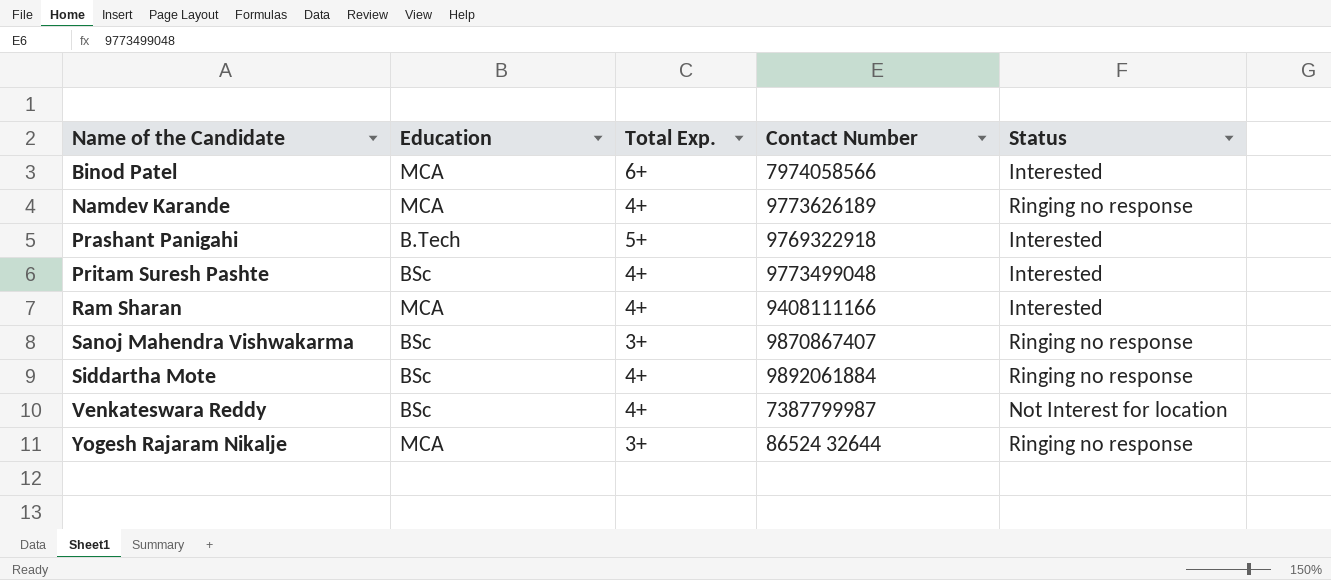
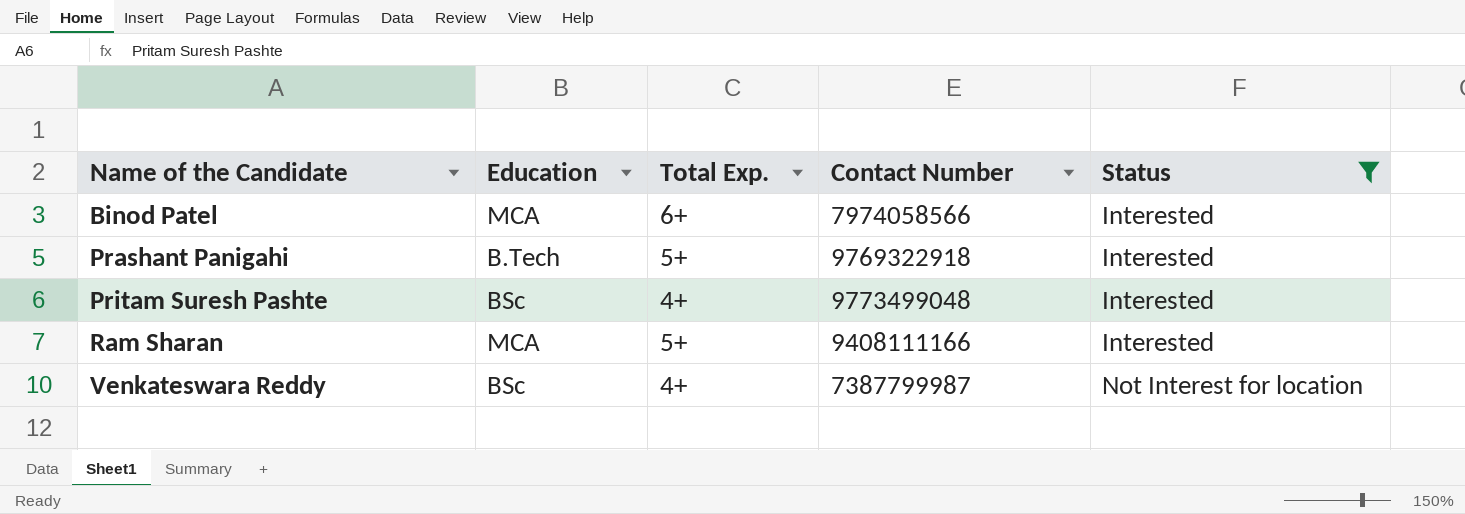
filter: none -> Status != Ringing no response
Ram Sharan | Total Exp.: 4+ -> 5+

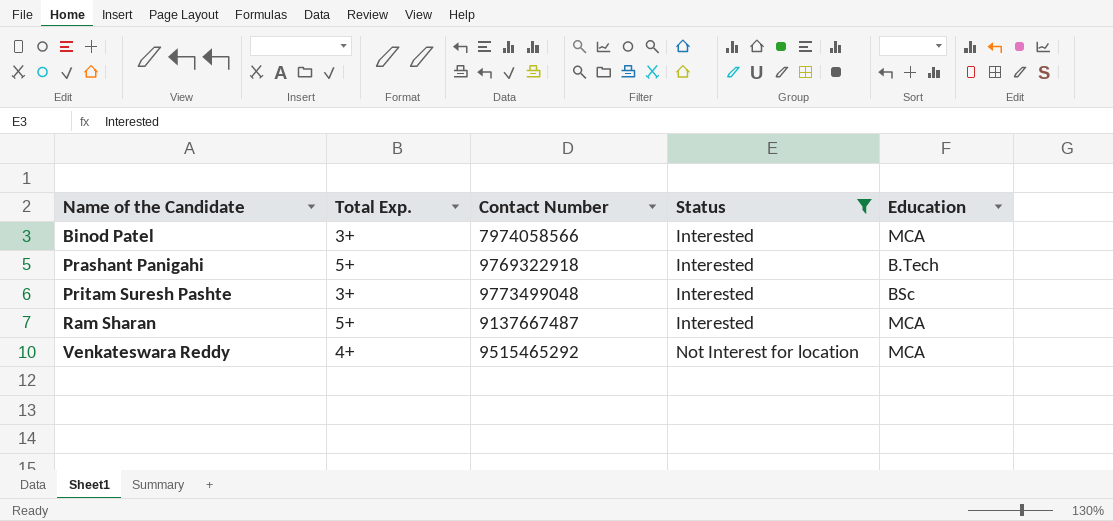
column Education | position: 2 -> 5
Binod Patel | Total Exp.: 6+ -> 3+
Pritam Suresh Pashte | Total Exp.: 4+ -> 3+
Ram Sharan | Contact Number: 9408111166 -> 9137667487
Venkateswara Reddy | Contact Number: 7387799987 -> 9515465292
Venkateswara Reddy | Education: BSc -> MCA

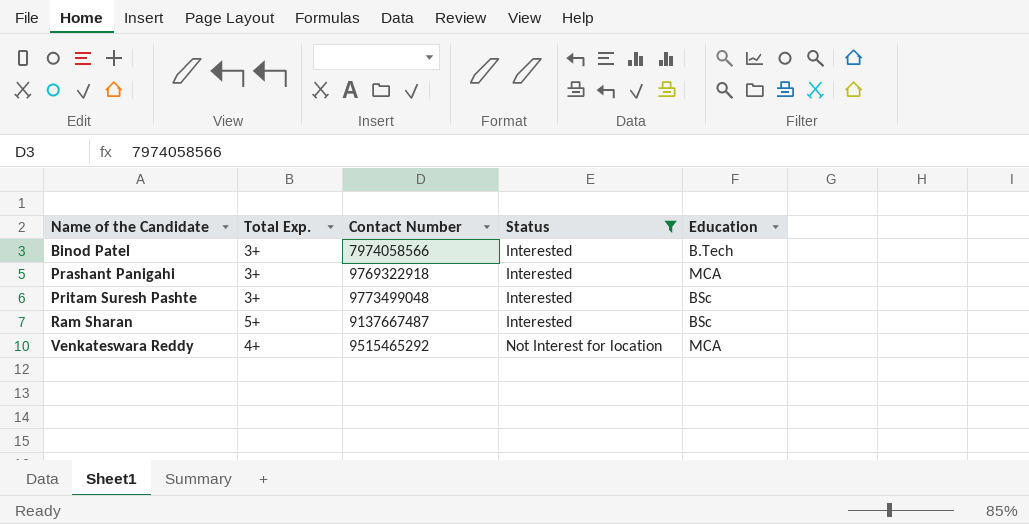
Binod Patel | Education: MCA -> B.Tech
Prashant Panigahi | Total Exp.: 5+ -> 3+
Prashant Panigahi | Education: B.Tech -> MCA
Ram Sharan | Education: MCA -> BSc

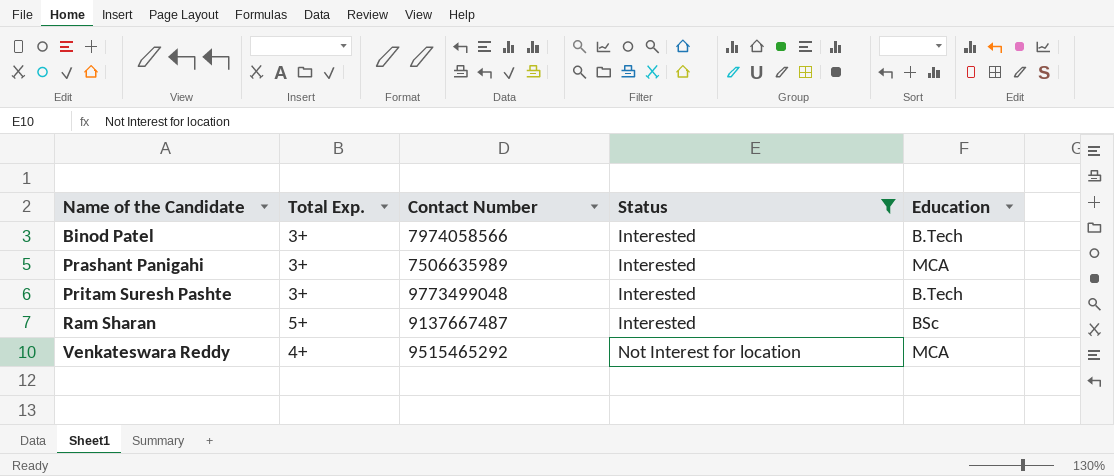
Prashant Panigahi | Contact Number: 9769322918 -> 7506635989
Pritam Suresh Pashte | Education: BSc -> B.Tech

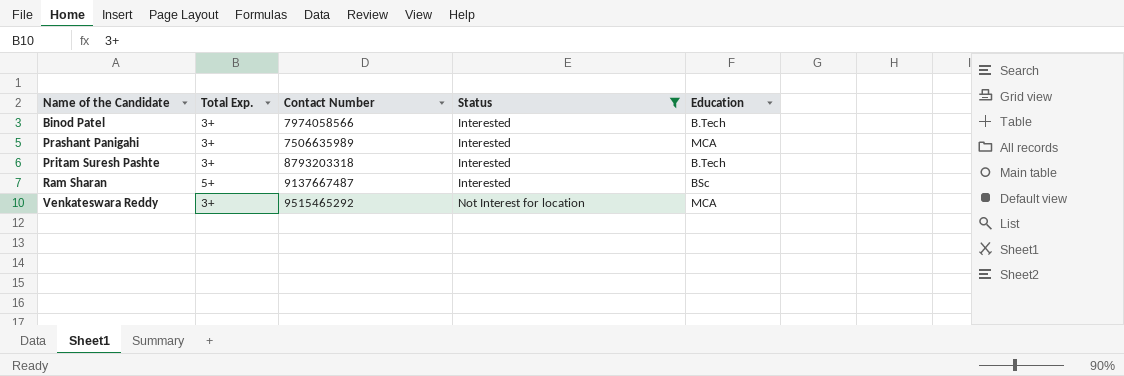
Pritam Suresh Pashte | Contact Number: 9773499048 -> 8793203318
Venkateswara Reddy | Total Exp.: 4+ -> 3+

